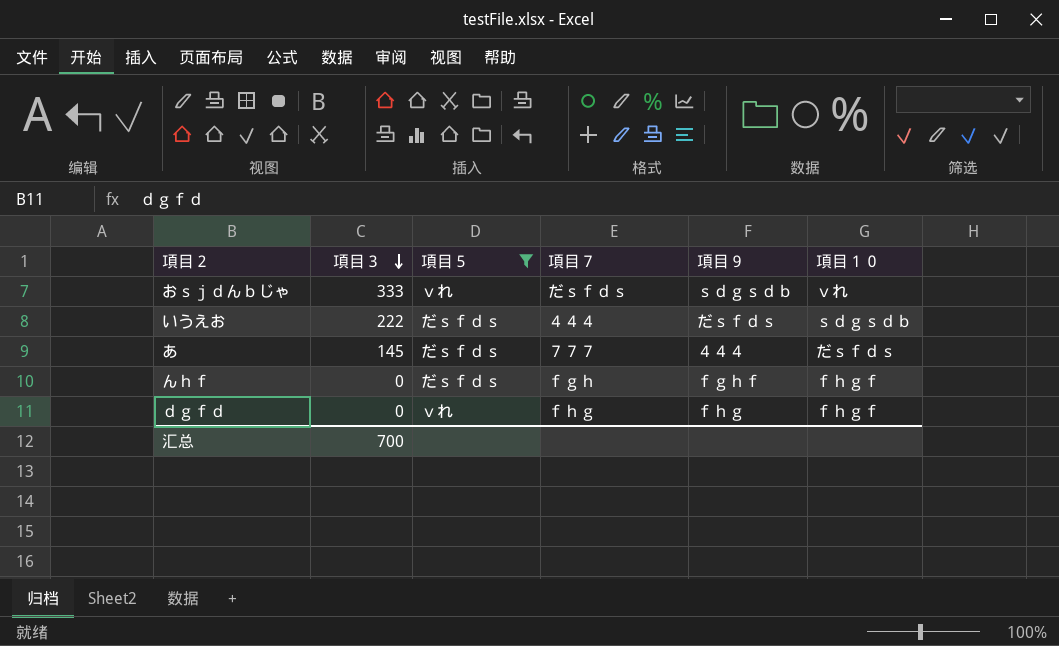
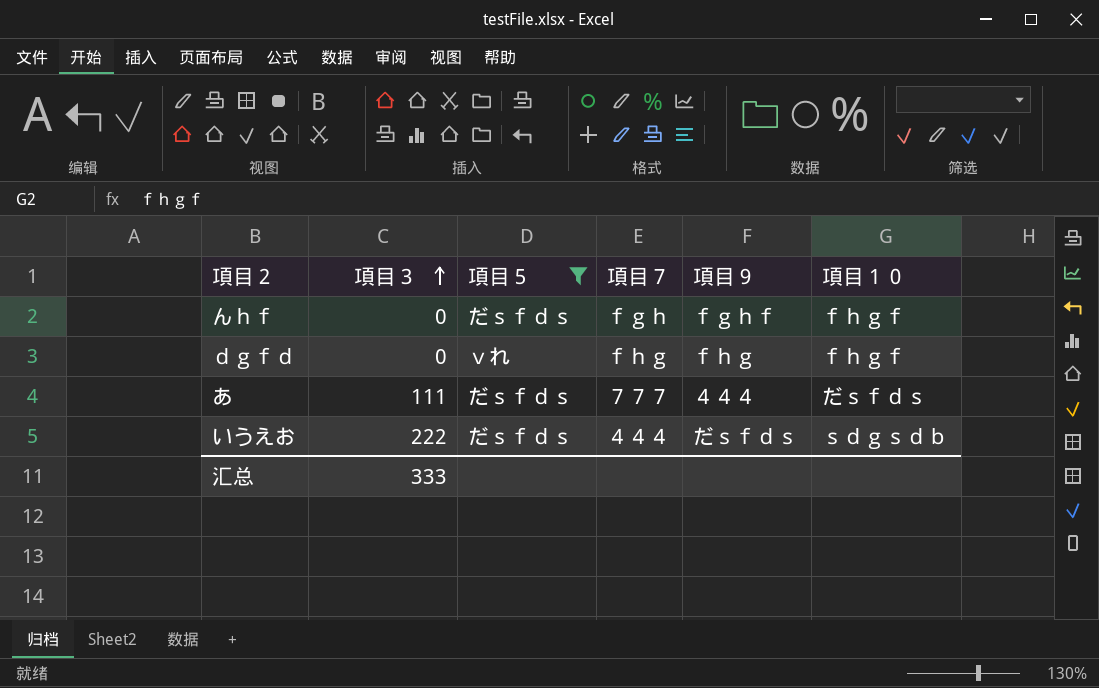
row order: 項目３ descending -> 項目３ ascending
row おｓｊｄんｂじゃ: 333 | ｖれ | だｓｆｄｓ | ｓｄｇｓｄｂ | ｖれ -> none
あ | 項目３: 145 -> 111
汇总 | 項目３: 700 -> 333

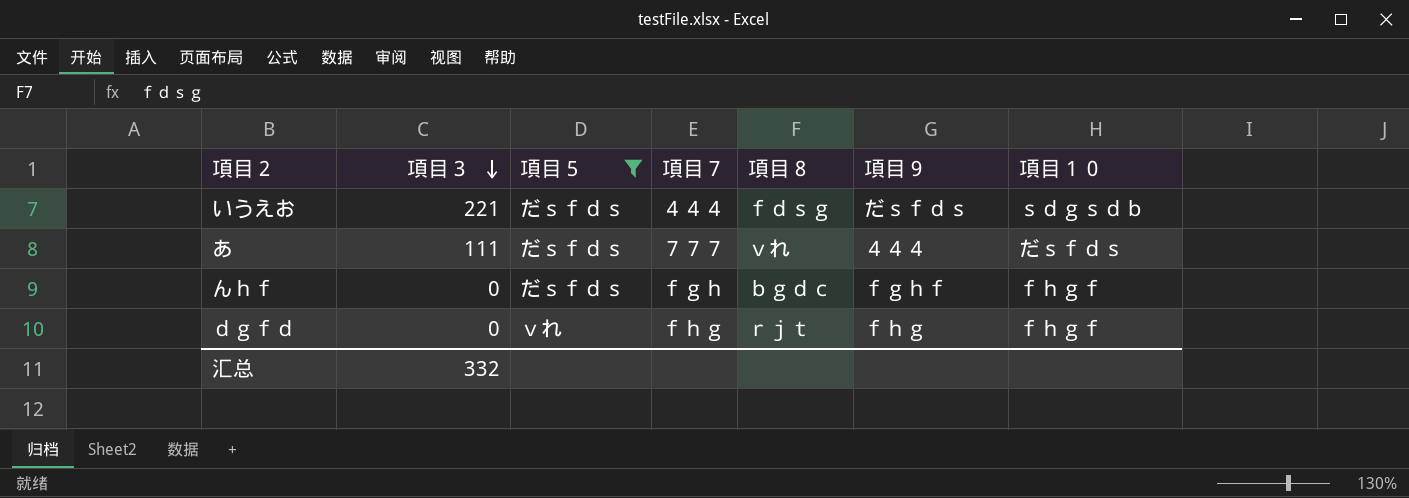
row order: 項目３ ascending -> 項目３ descending
column 項目８ | position: none -> 5
いうえお | 項目３: 222 -> 221
汇总 | 項目３: 333 -> 332

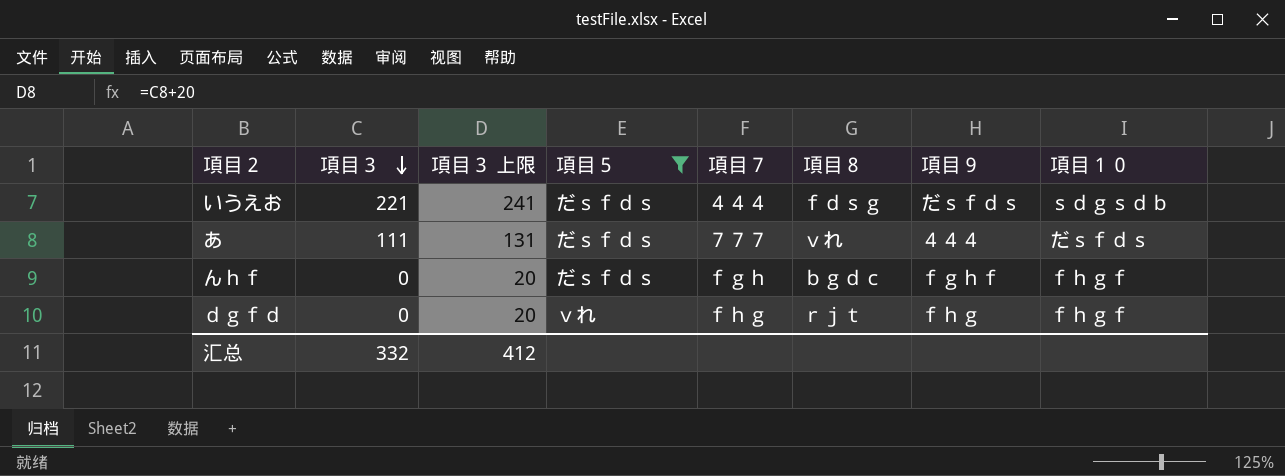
column 項目３ 上限 | formula: none -> [項目３] + 20

